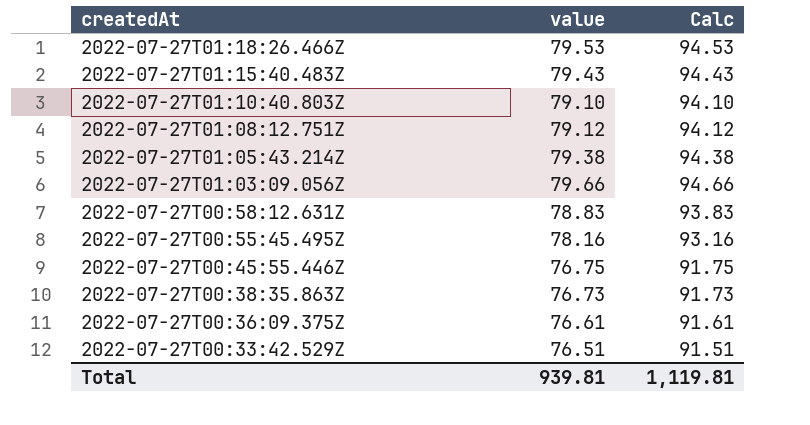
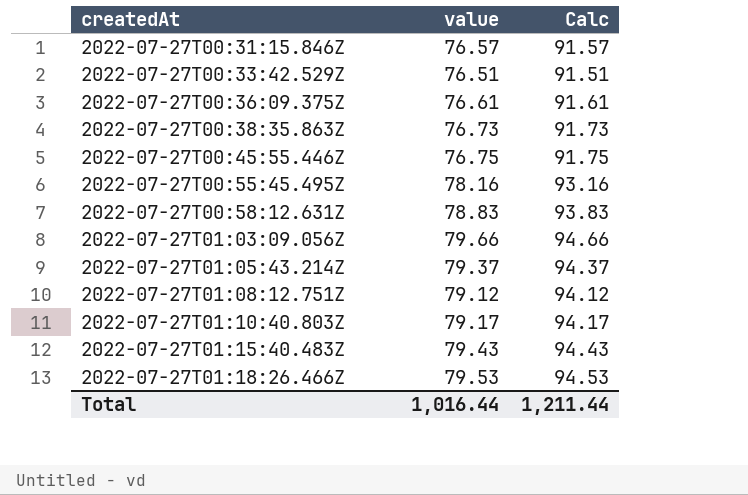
row order: createdAt descending -> createdAt ascending
row 2022-07-27T00:31:15.846Z: none -> 76.57 | 91.57
2022-07-27T01:05:43.214Z | value: 79.38 -> 79.37
2022-07-27T01:05:43.214Z | Calc: 94.38 -> 94.37
2022-07-27T01:10:40.803Z | value: 79.10 -> 79.17
2022-07-27T01:10:40.803Z | Calc: 94.10 -> 94.17
Total | value: 939.81 -> 1,016.44
Total | Calc: 1,119.81 -> 1,211.44

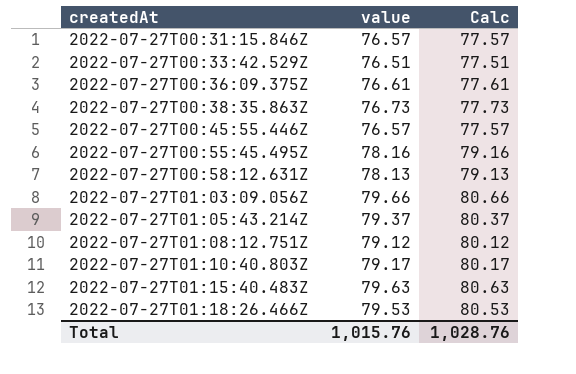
column Calc | formula: [value] + 15 -> [value] + 1
2022-07-27T00:45:55.446Z | value: 76.75 -> 76.57
2022-07-27T00:58:12.631Z | value: 78.83 -> 78.13
2022-07-27T01:15:40.483Z | value: 79.43 -> 79.63
Total | value: 1,016.44 -> 1,015.76
Total | Calc: 1,211.44 -> 1,028.76

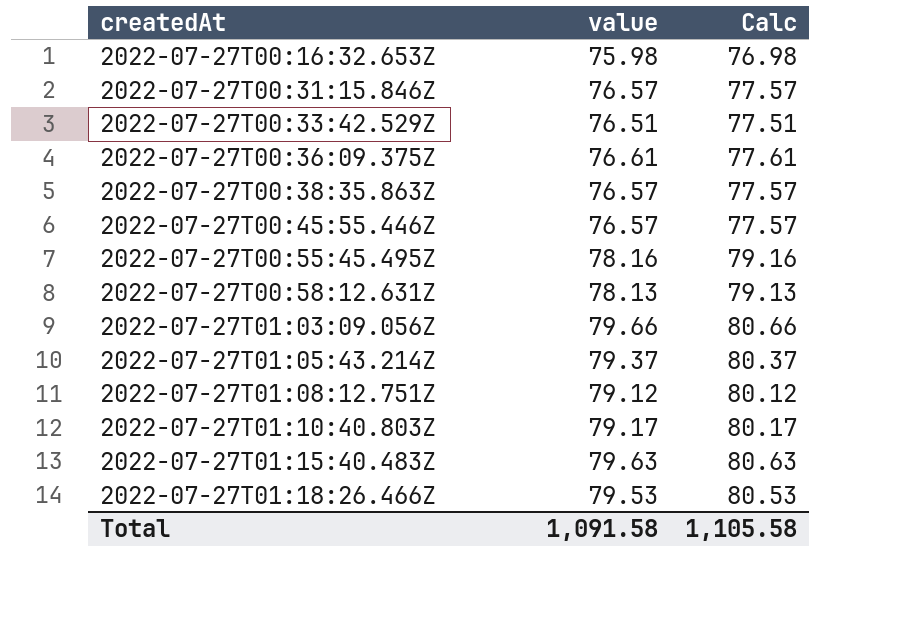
row 2022-07-27T00:16:32.653Z: none -> 75.98 | 76.98
2022-07-27T00:38:35.863Z | value: 76.73 -> 76.57
2022-07-27T00:38:35.863Z | Calc: 77.73 -> 77.57
Total | value: 1,015.76 -> 1,091.58
Total | Calc: 1,028.76 -> 1,105.58

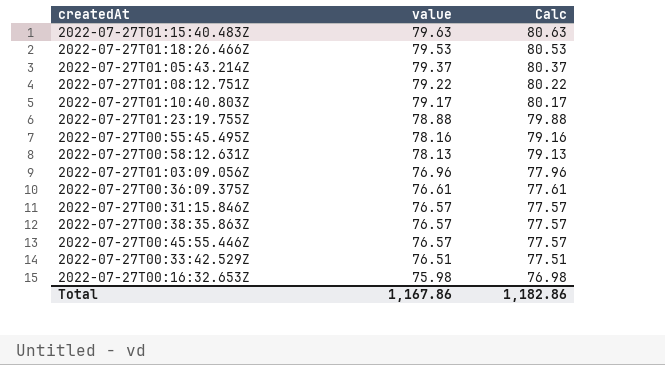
row order: createdAt ascending -> value descending
2022-07-27T01:08:12.751Z | value: 79.12 -> 79.22
2022-07-27T01:08:12.751Z | Calc: 80.12 -> 80.22
row 2022-07-27T01:23:19.755Z: none -> 78.88 | 79.88
2022-07-27T01:03:09.056Z | value: 79.66 -> 76.96
2022-07-27T01:03:09.056Z | Calc: 80.66 -> 77.96
Total | value: 1,091.58 -> 1,167.86
Total | Calc: 1,105.58 -> 1,182.86

